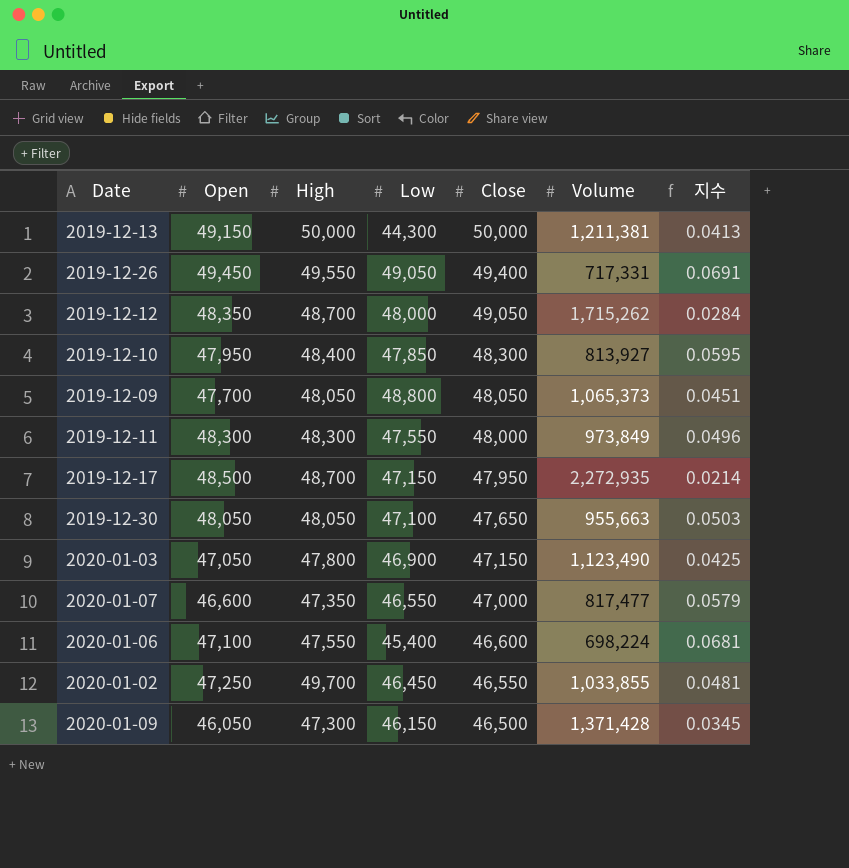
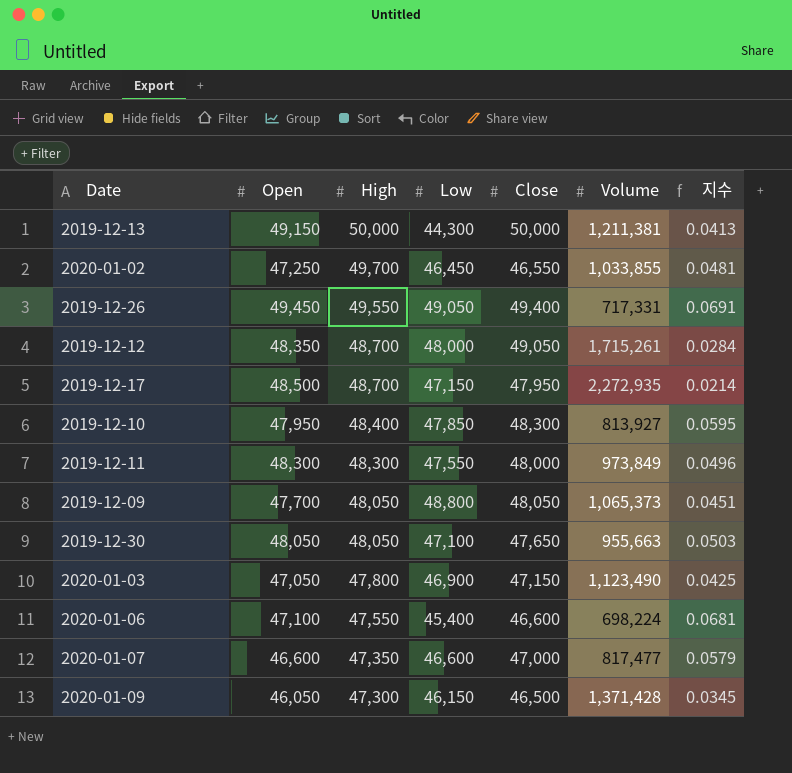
row order: Close descending -> High descending
2019-12-12 | Volume: 1,715,262 -> 1,715,261
2020-01-07 | Low: 46,550 -> 46,600

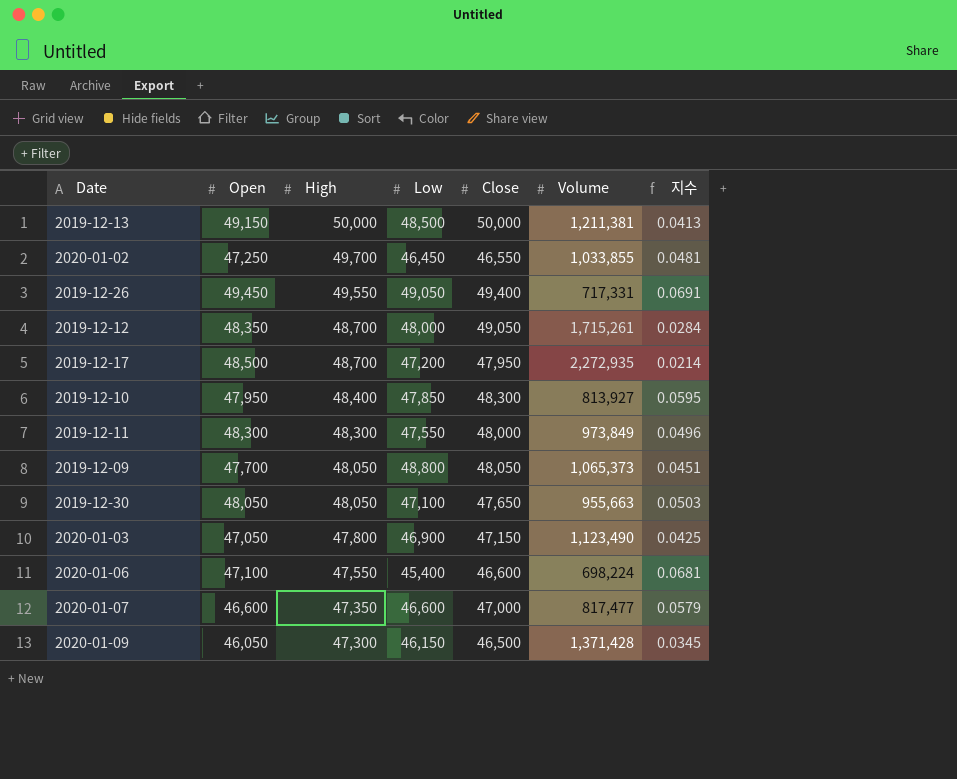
2019-12-13 | Low: 44,300 -> 48,500
2019-12-17 | Low: 47,150 -> 47,200

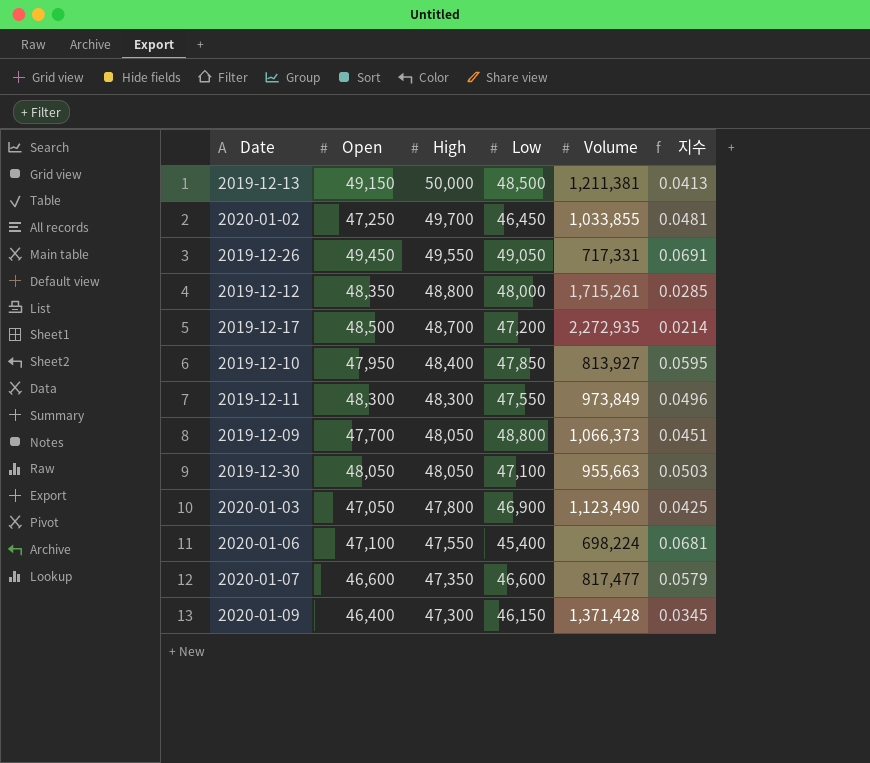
column Close | position: 5 -> none
2019-12-12 | High: 48,700 -> 48,800
2019-12-12 | 지수: 0.0284 -> 0.0285
2019-12-09 | Volume: 1,065,373 -> 1,066,373
2020-01-09 | Open: 46,050 -> 46,400

